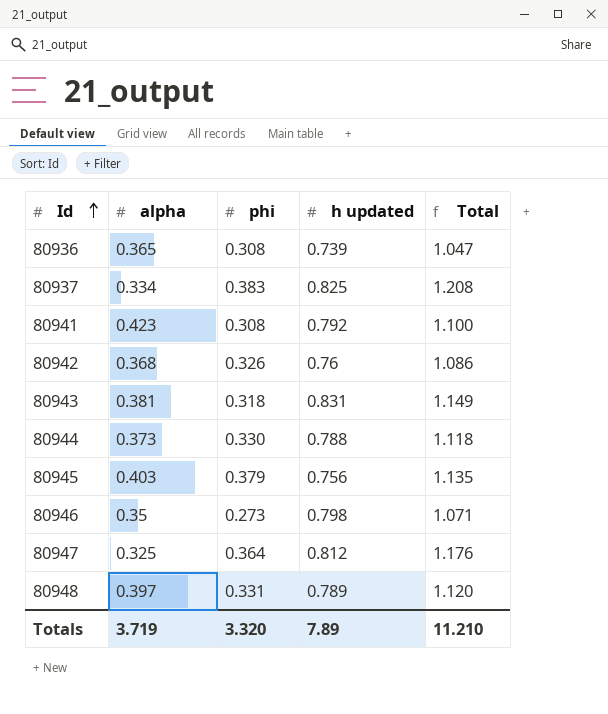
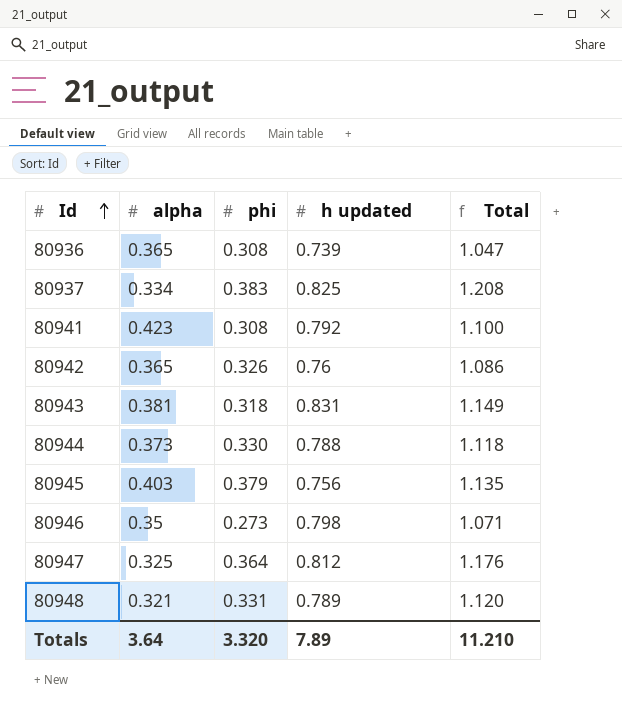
80942 | alpha: 0.368 -> 0.365
80948 | alpha: 0.397 -> 0.321
Totals | alpha: 3.719 -> 3.64

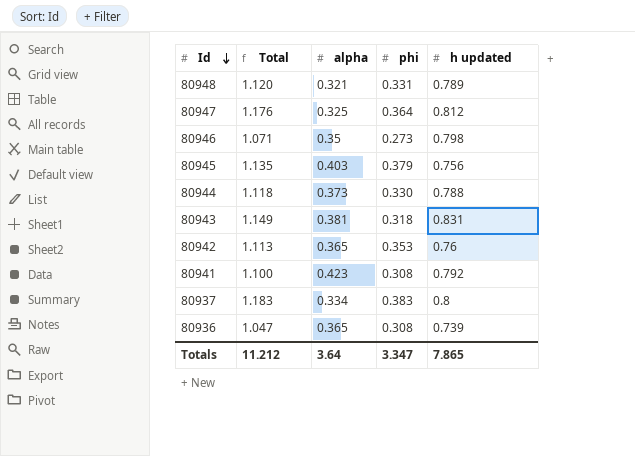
row order: Id ascending -> Id descending
column Total | position: 5 -> 2
80942 | Total: 1.086 -> 1.113
80942 | phi: 0.326 -> 0.353
80937 | Total: 1.208 -> 1.183
80937 | h updated: 0.825 -> 0.8
Totals | Total: 11.210 -> 11.212
Totals | phi: 3.320 -> 3.347
Totals | h updated: 7.89 -> 7.865

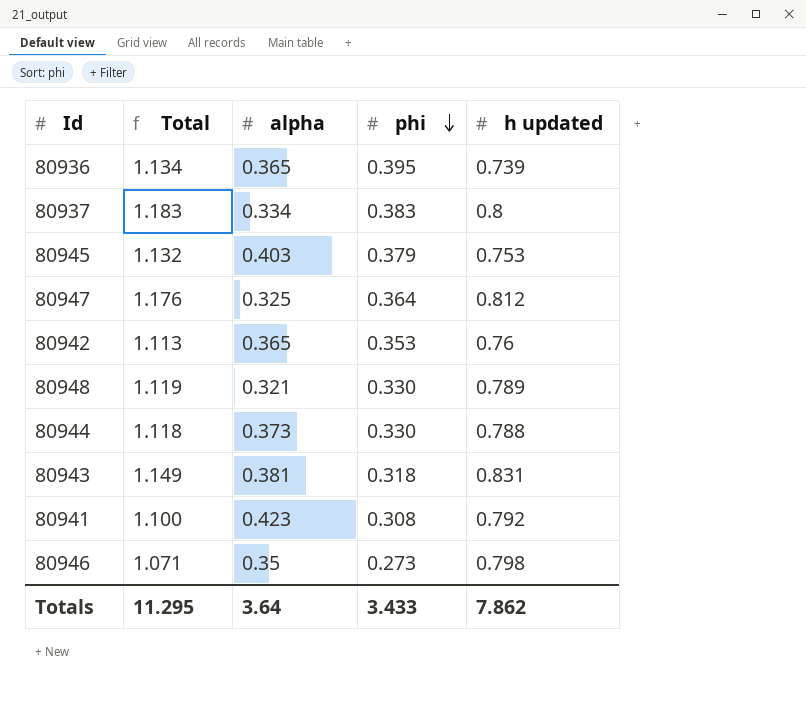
row order: Id descending -> phi descending
80936 | Total: 1.047 -> 1.134
80936 | phi: 0.308 -> 0.395
80945 | Total: 1.135 -> 1.132
80945 | h updated: 0.756 -> 0.753
80948 | Total: 1.120 -> 1.119
80948 | phi: 0.331 -> 0.330
Totals | Total: 11.212 -> 11.295
Totals | phi: 3.347 -> 3.433
Totals | h updated: 7.865 -> 7.862

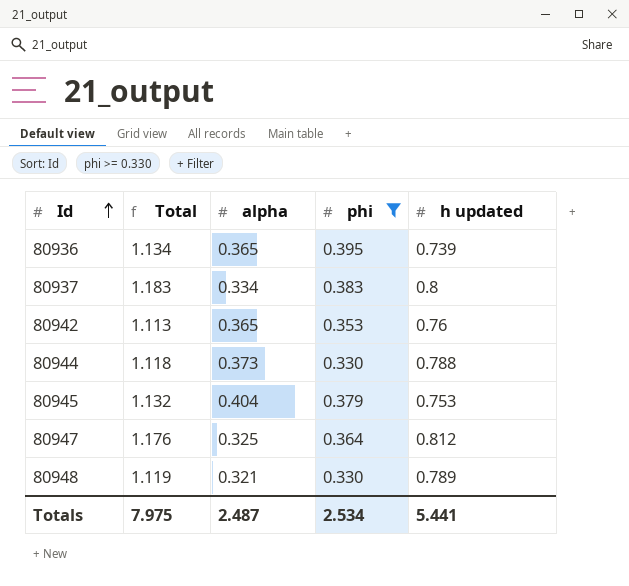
filter: none -> phi >= 0.330
row order: phi descending -> Id ascending
80945 | alpha: 0.403 -> 0.404
Totals | Total: 11.295 -> 7.975
Totals | alpha: 3.64 -> 2.487
Totals | phi: 3.433 -> 2.534
Totals | h updated: 7.862 -> 5.441

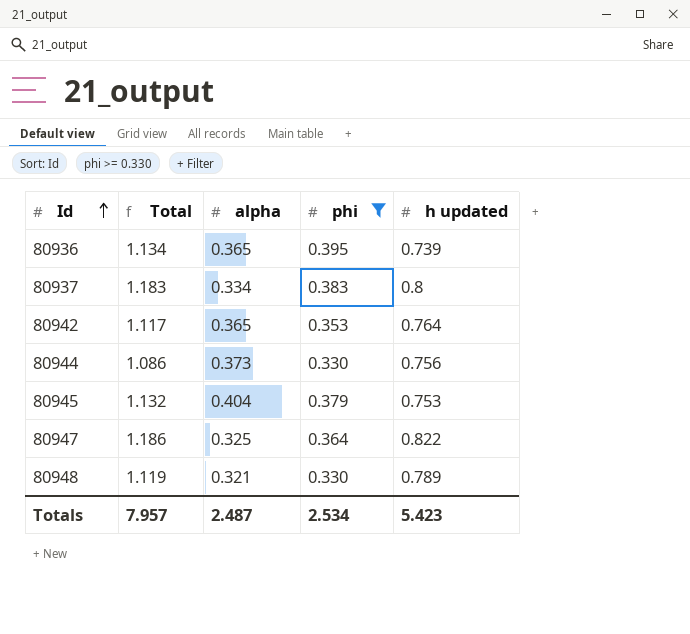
80942 | Total: 1.113 -> 1.117
80942 | h updated: 0.76 -> 0.764
80944 | Total: 1.118 -> 1.086
80944 | h updated: 0.788 -> 0.756
80947 | Total: 1.176 -> 1.186
80947 | h updated: 0.812 -> 0.822
Totals | Total: 7.975 -> 7.957
Totals | h updated: 5.441 -> 5.423

